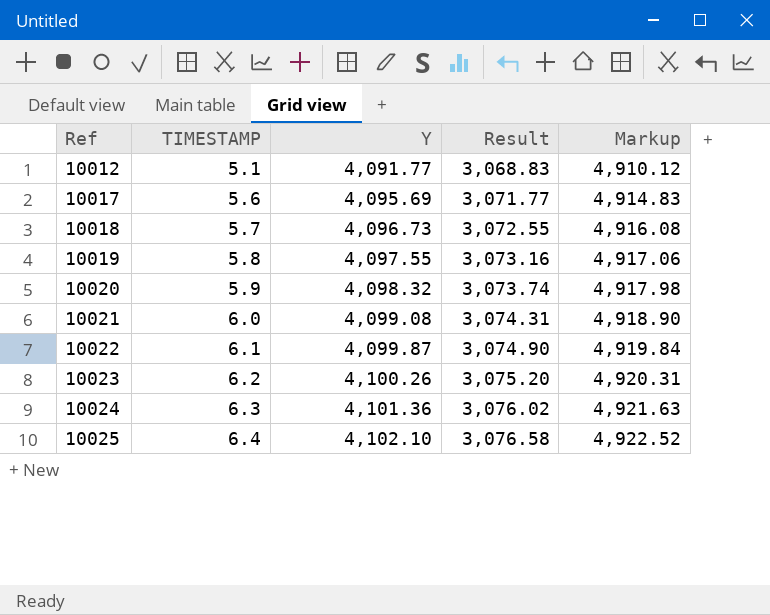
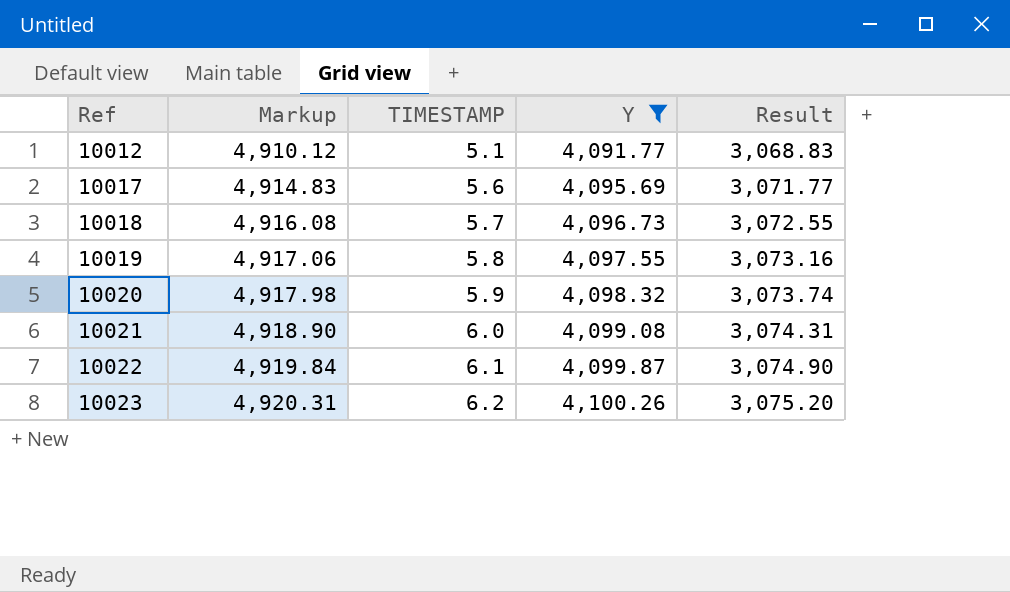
filter: none -> Y <= 4,100.26
column Markup | position: 5 -> 2

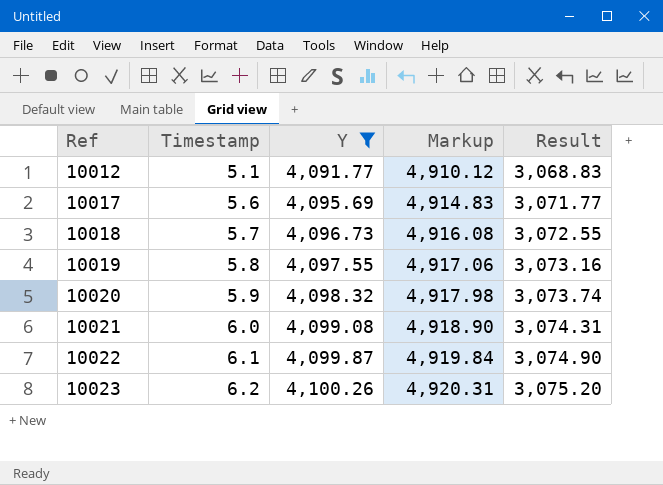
column name: TIMESTAMP -> Timestamp
column Markup | position: 2 -> 4

